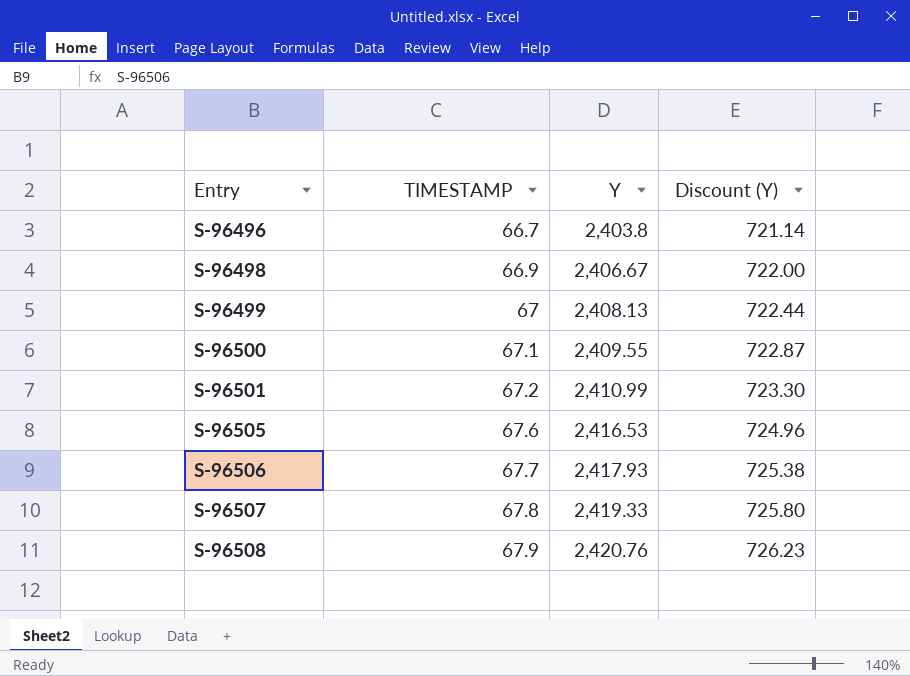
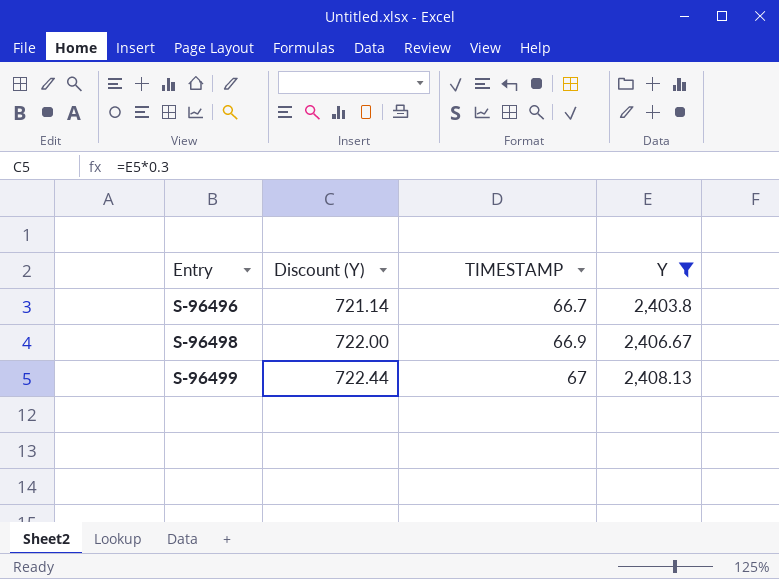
filter: none -> Y <= 2,408.13
column Discount (Y) | position: 4 -> 2

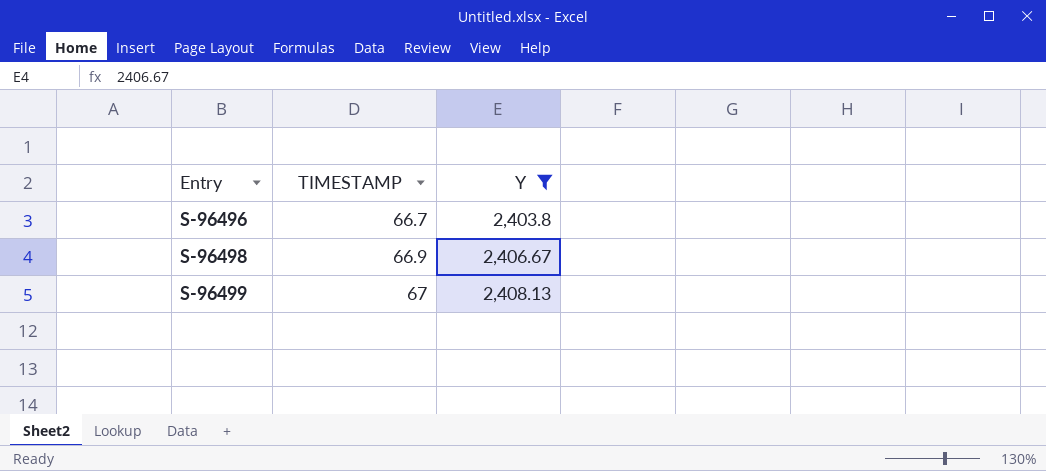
column Discount (Y) | formula: [Y] * 0.3 -> none

